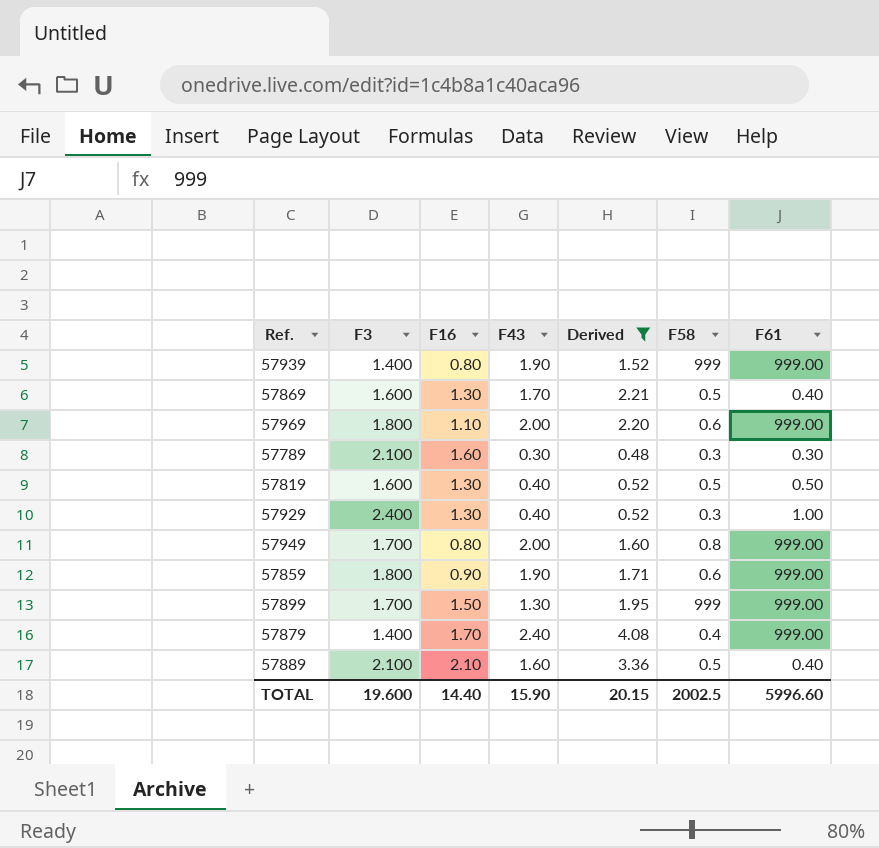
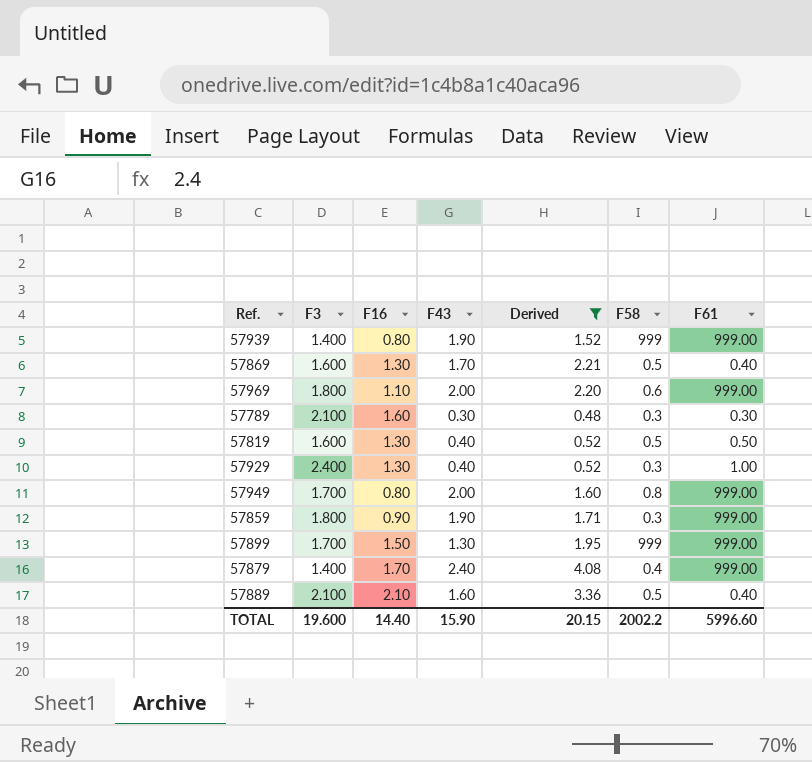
57859 | F58: 0.6 -> 0.3
TOTAL | F58: 2002.5 -> 2002.2

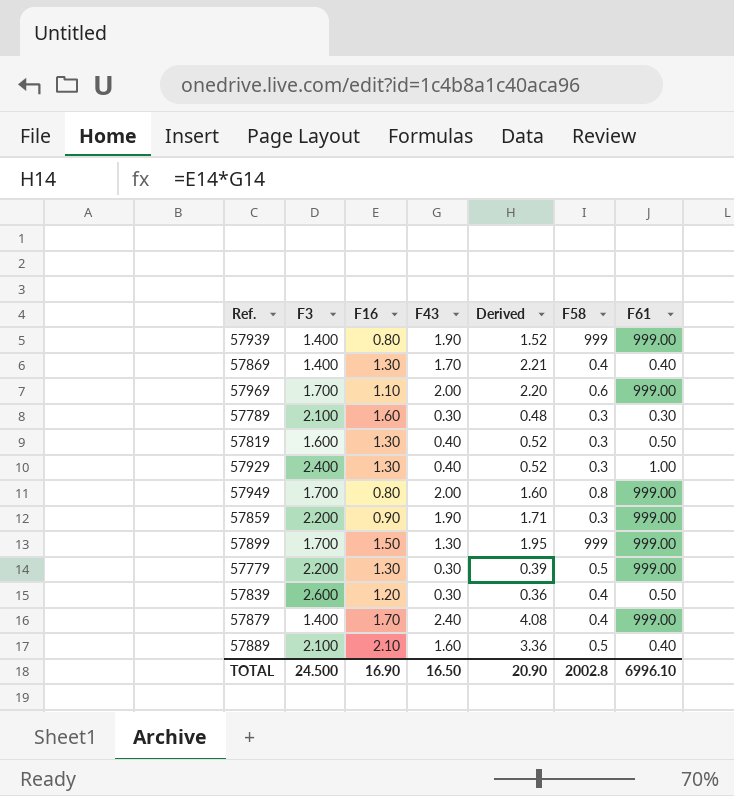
filter: Derived >= 0.48 -> none
57869 | F3: 1.600 -> 1.400
57869 | F58: 0.5 -> 0.4
57969 | F3: 1.800 -> 1.700
57819 | F58: 0.5 -> 0.3
57859 | F3: 1.800 -> 2.200
TOTAL | F3: 19.600 -> 24.500
TOTAL | F16: 14.40 -> 16.90
TOTAL | F43: 15.90 -> 16.50
TOTAL | Derived: 20.15 -> 20.90
TOTAL | F58: 2002.2 -> 2002.8
TOTAL | F61: 5996.60 -> 6996.10

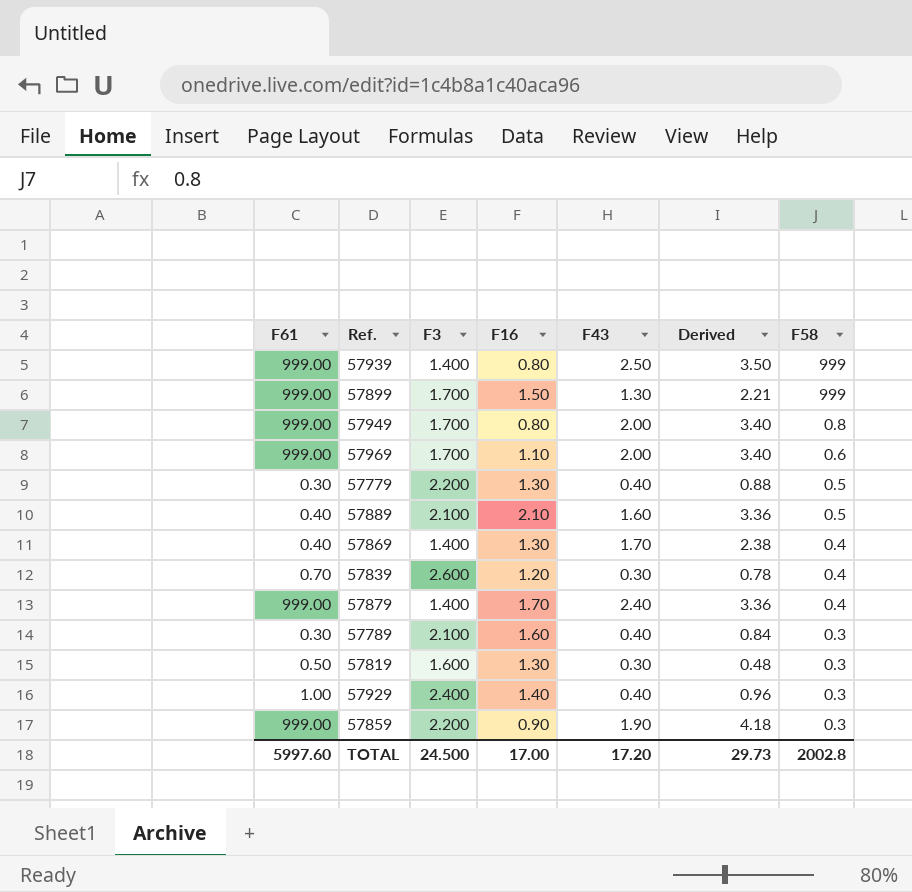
row order: none -> F58 descending
column F61 | position: 7 -> 1
column Derived | formula: [F16] * [F43] -> [F3] * [F43]
57939 | F43: 1.90 -> 2.50
57779 | F61: 999.00 -> 0.30
57779 | F43: 0.30 -> 0.40
57839 | F61: 0.50 -> 0.70
57789 | F43: 0.30 -> 0.40
57819 | F43: 0.40 -> 0.30
57929 | F16: 1.30 -> 1.40
TOTAL | F61: 6996.10 -> 5997.60
TOTAL | F16: 16.90 -> 17.00
TOTAL | F43: 16.50 -> 17.20
TOTAL | Derived: 20.90 -> 29.73

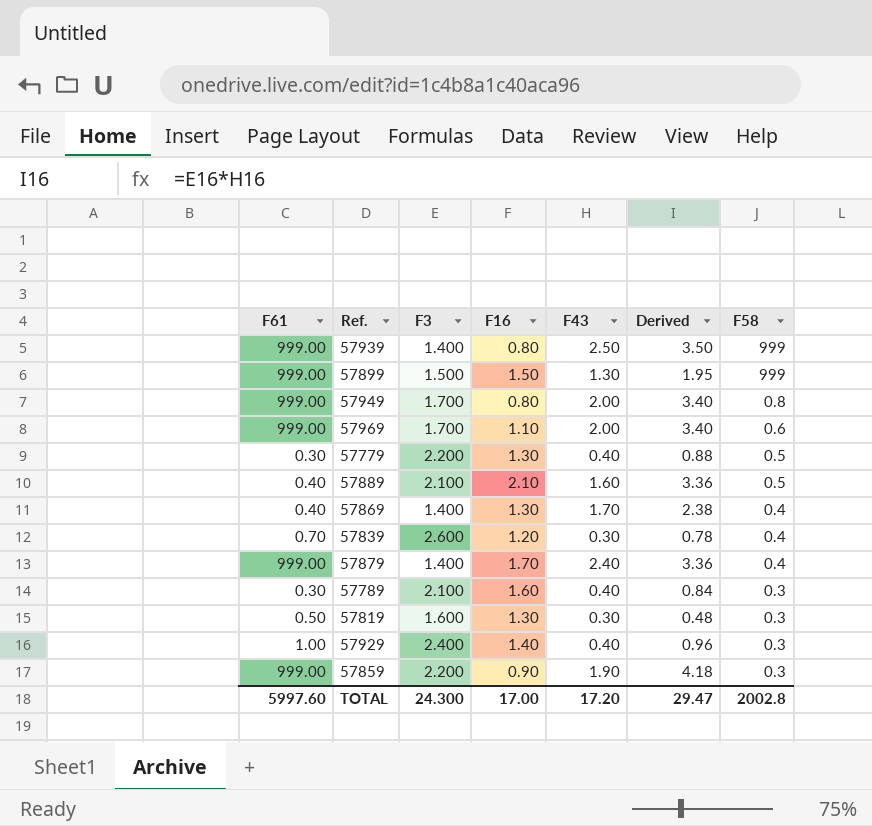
57899 | F3: 1.700 -> 1.500
57899 | Derived: 2.21 -> 1.95
TOTAL | F3: 24.500 -> 24.300
TOTAL | Derived: 29.73 -> 29.47

